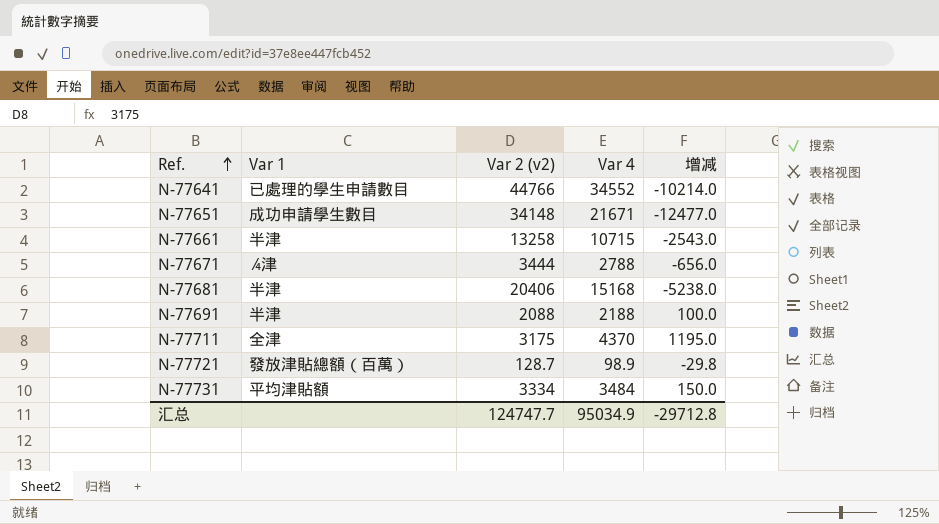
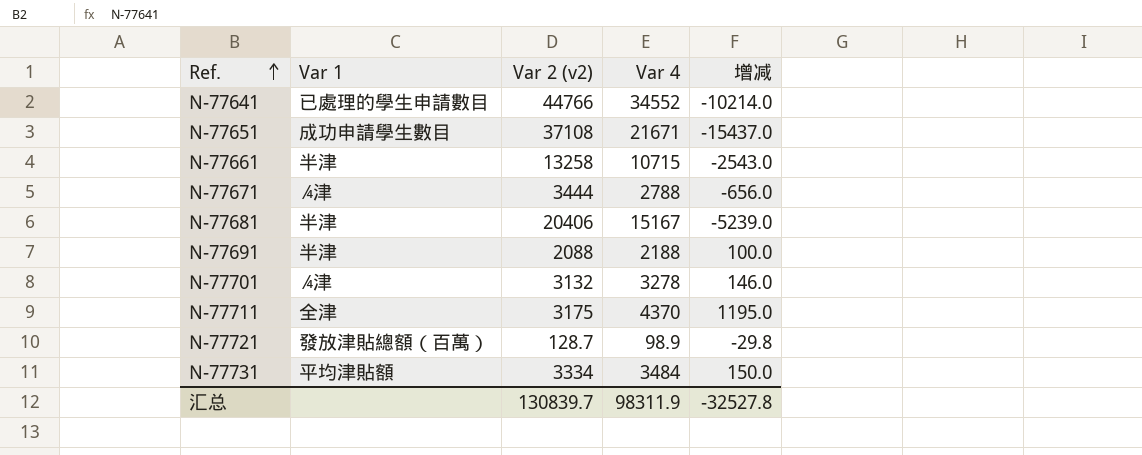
N-77651 | Var 2 (v2): 34148 -> 37108
N-77651 | 增减: -12477.0 -> -15437.0
N-77681 | Var 4: 15168 -> 15167
N-77681 | 增减: -5238.0 -> -5239.0
row N-77701: none -> ¾津 | 3132 | 3278 | 146.0
汇总 | Var 2 (v2): 124747.7 -> 130839.7
汇总 | Var 4: 95034.9 -> 98311.9
汇总 | 增减: -29712.8 -> -32527.8

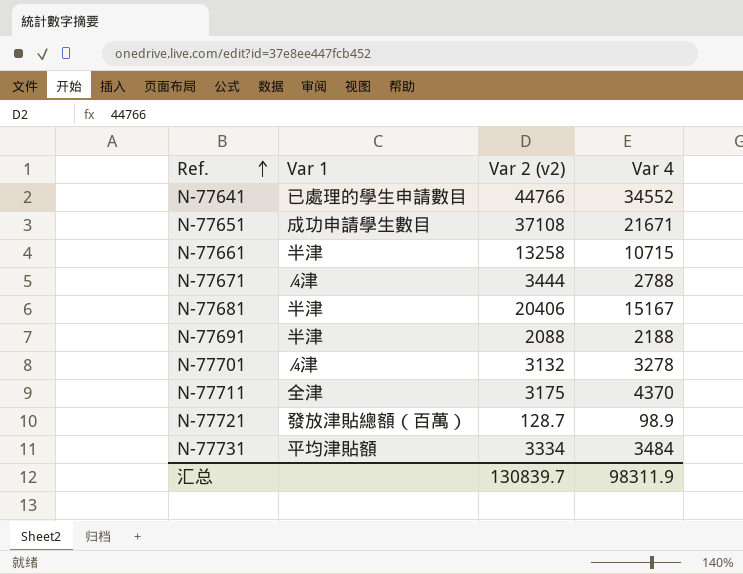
column 增减 | formula: [Var 4] - [Var 2 (v2)] -> none

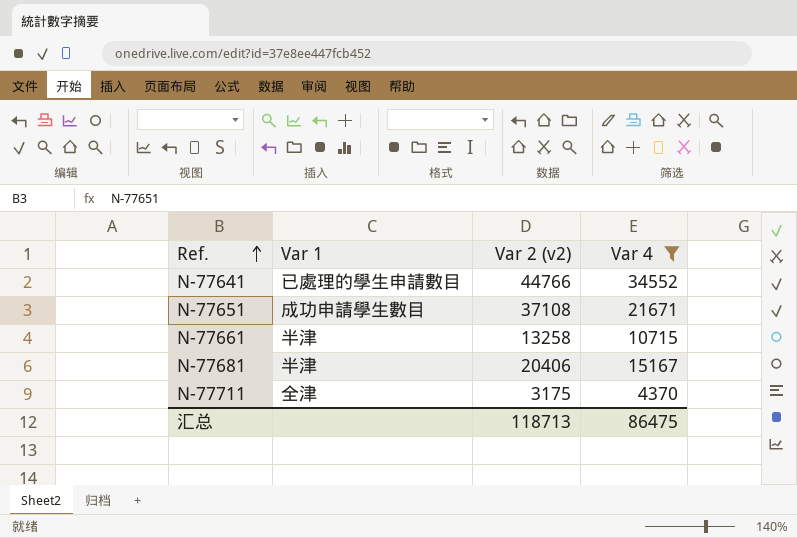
filter: none -> Var 4 >= 4370
汇总 | Var 2 (v2): 130839.7 -> 118713
汇总 | Var 4: 98311.9 -> 86475

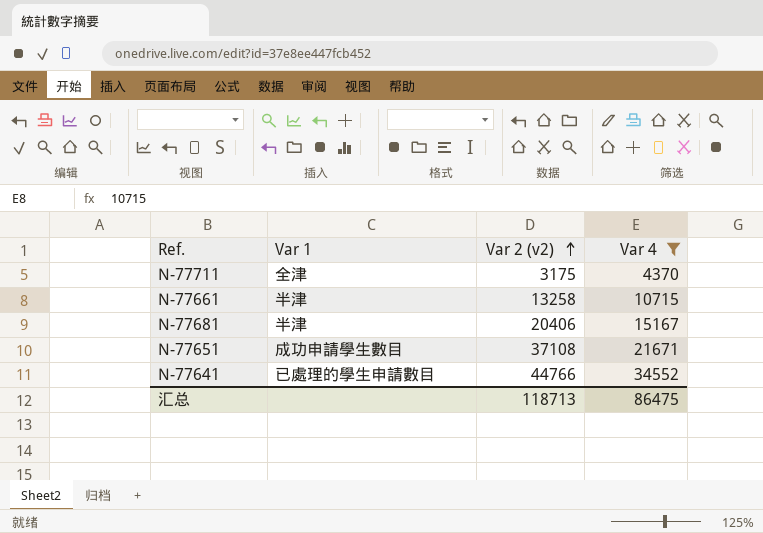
row order: Ref. ascending -> Var 2 (v2) ascending

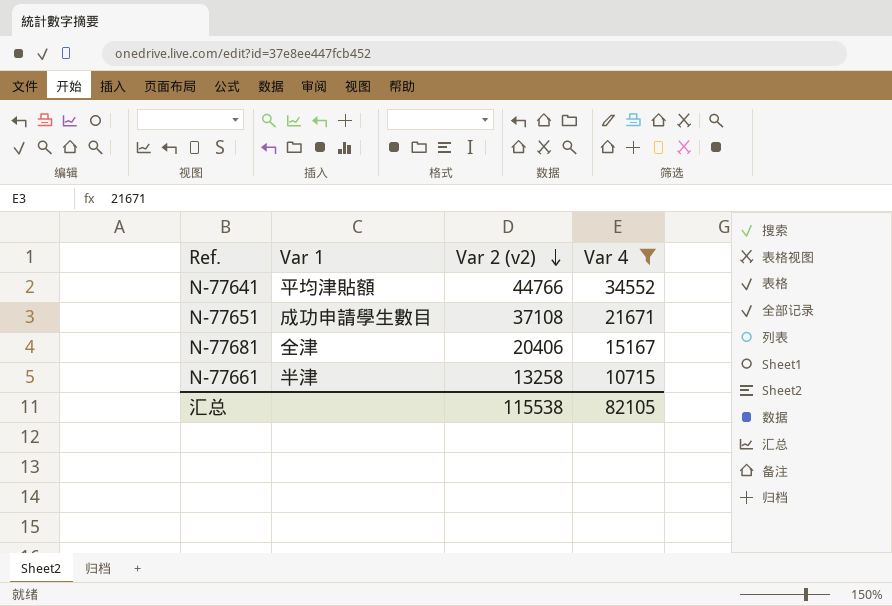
row order: Var 2 (v2) ascending -> Var 2 (v2) descending
row N-77711: 全津 | 3175 | 4370 -> none
N-77641 | Var 1: 已處理的學生申請數目 -> 平均津貼額
N-77681 | Var 1: 半津 -> 全津
汇总 | Var 2 (v2): 118713 -> 115538
汇总 | Var 4: 86475 -> 82105

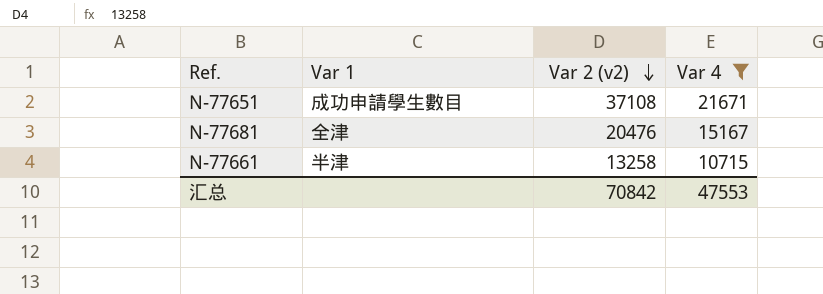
row N-77641: 平均津貼額 | 44766 | 34552 -> none
N-77681 | Var 2 (v2): 20406 -> 20476
汇总 | Var 2 (v2): 115538 -> 70842
汇总 | Var 4: 82105 -> 47553

